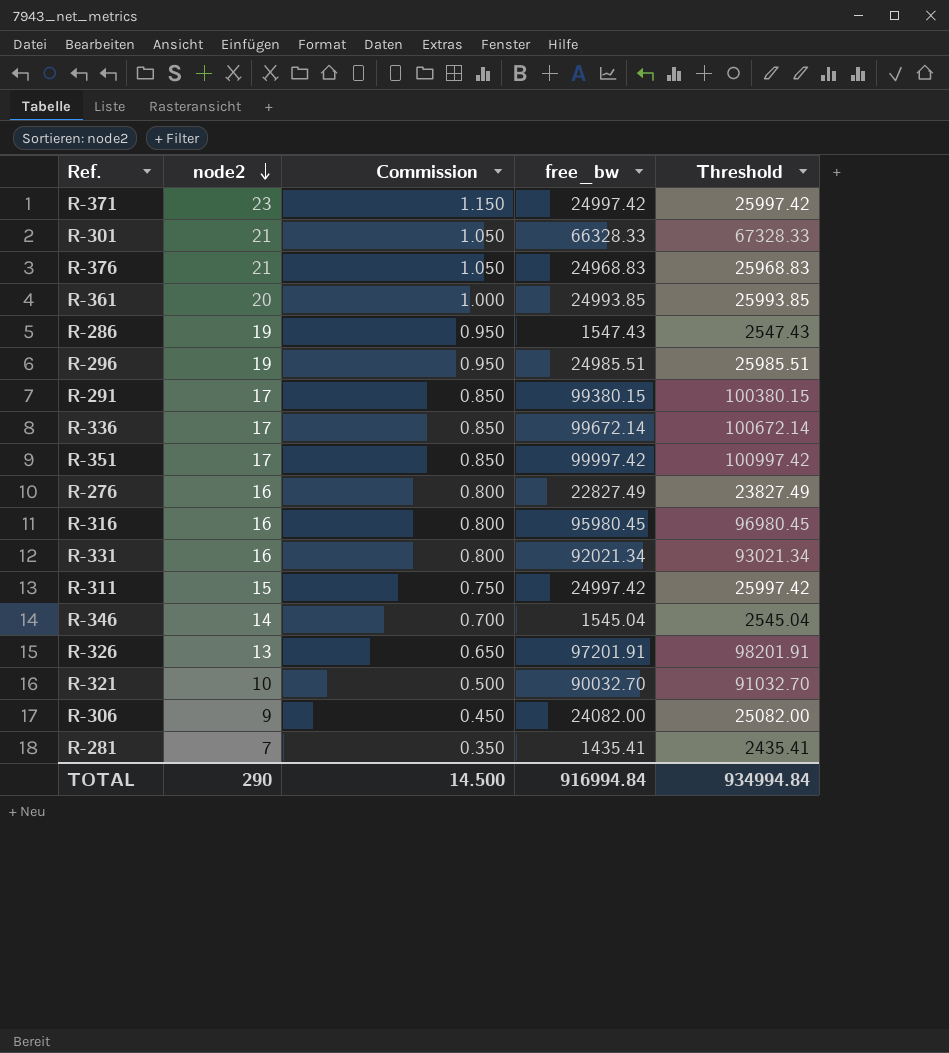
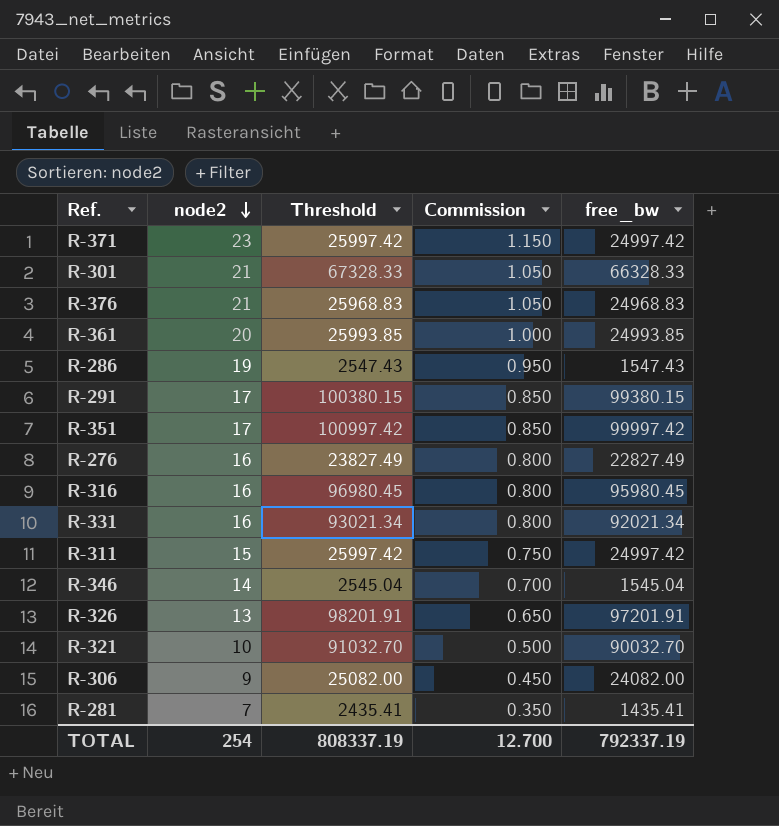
column Threshold | position: 5 -> 3
row R-296: 19 | 0.950 | 24985.51 | 25985.51 -> none
row R-336: 17 | 0.850 | 99672.14 | 100672.14 -> none
TOTAL | node2: 290 -> 254
TOTAL | Threshold: 934994.84 -> 808337.19
TOTAL | Commission: 14.500 -> 12.700
TOTAL | free_bw: 916994.84 -> 792337.19

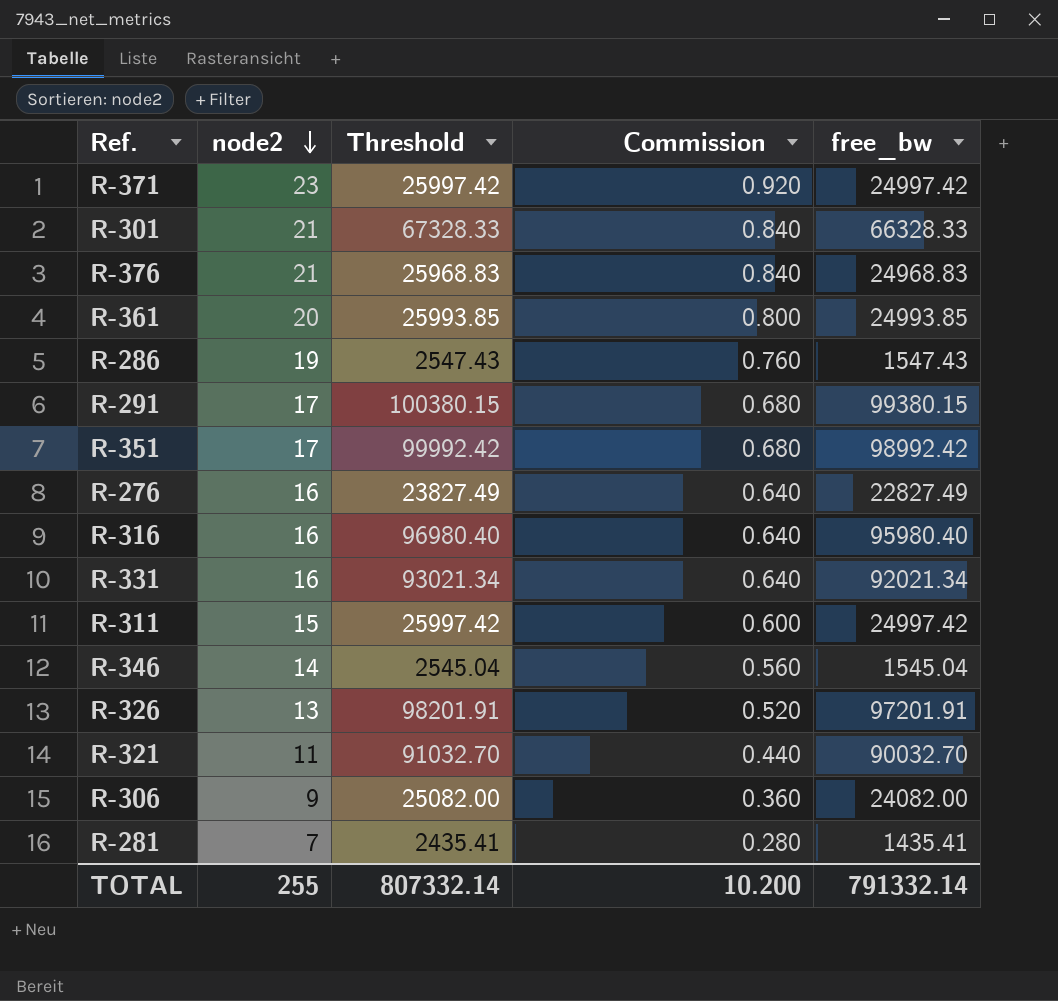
column Commission | formula: [node2] * 0.05 -> [node2] * 0.04
R-351 | Threshold: 100997.42 -> 99992.42
R-351 | free_bw: 99997.42 -> 98992.42
R-316 | Threshold: 96980.45 -> 96980.40
R-316 | free_bw: 95980.45 -> 95980.40
R-321 | node2: 10 -> 11
TOTAL | node2: 254 -> 255
TOTAL | Threshold: 808337.19 -> 807332.14
TOTAL | Commission: 12.700 -> 10.200
TOTAL | free_bw: 792337.19 -> 791332.14

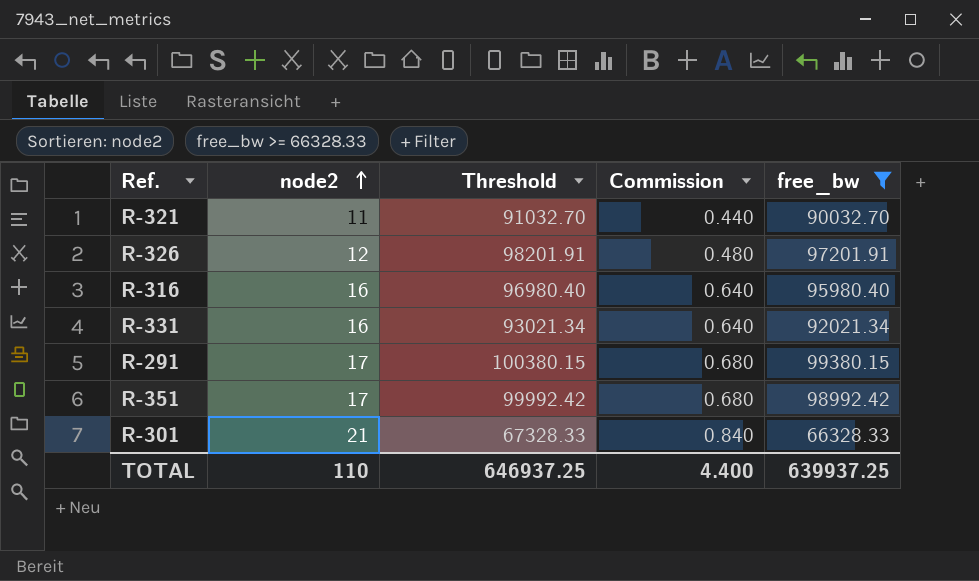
filter: none -> free_bw >= 66328.33
row order: node2 descending -> node2 ascending
R-326 | node2: 13 -> 12
R-326 | Commission: 0.520 -> 0.480
TOTAL | node2: 255 -> 110
TOTAL | Threshold: 807332.14 -> 646937.25
TOTAL | Commission: 10.200 -> 4.400
TOTAL | free_bw: 791332.14 -> 639937.25

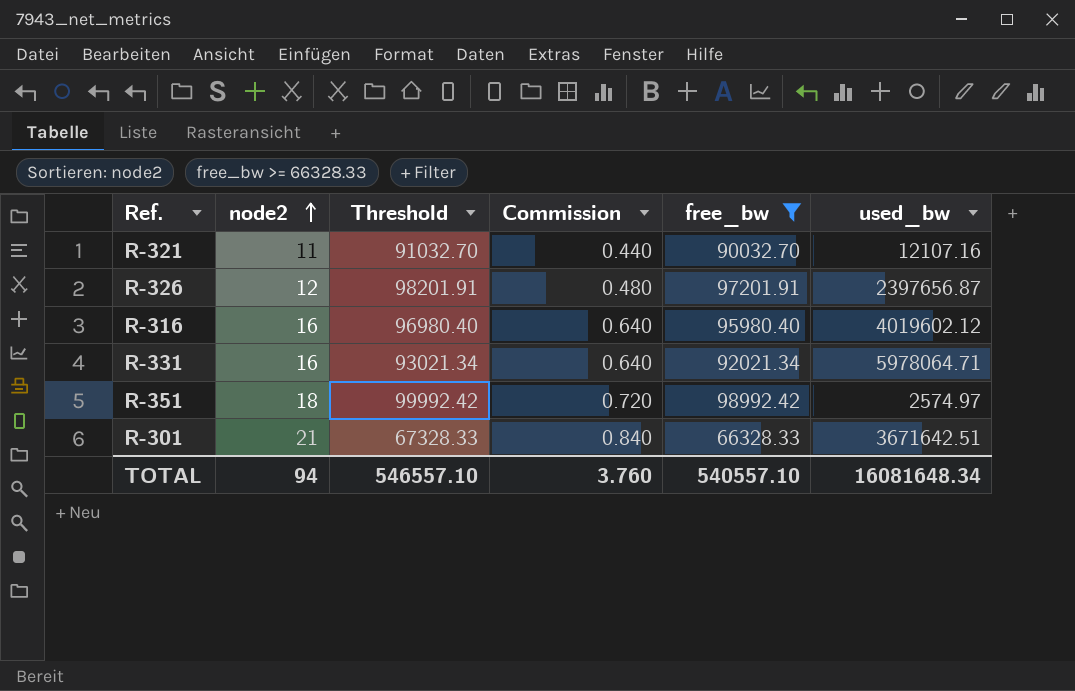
column used_bw | position: none -> 6
row R-291: 17 | 100380.15 | 0.680 | 99380.15 -> none
R-351 | node2: 17 -> 18
R-351 | Commission: 0.680 -> 0.720
TOTAL | node2: 110 -> 94
TOTAL | Threshold: 646937.25 -> 546557.10
TOTAL | Commission: 4.400 -> 3.760
TOTAL | free_bw: 639937.25 -> 540557.10

